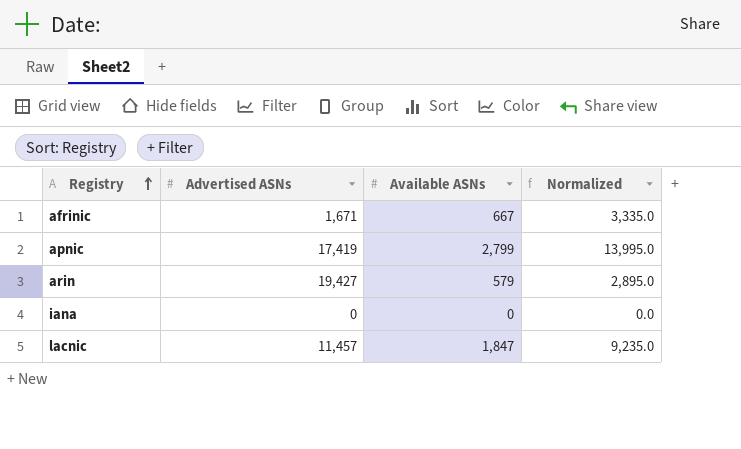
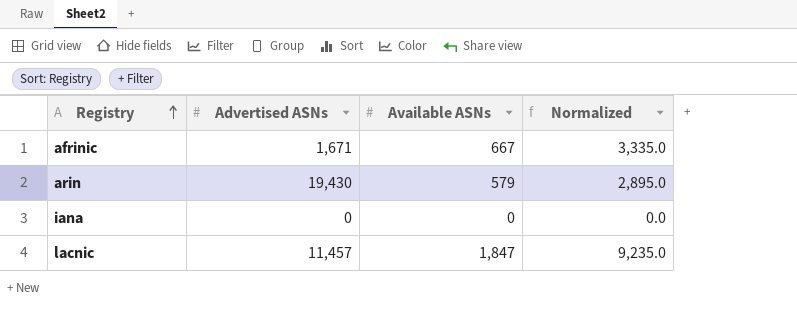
row apnic: 17,419 | 2,799 | 13,995.0 -> none
arin | Advertised ASNs: 19,427 -> 19,430

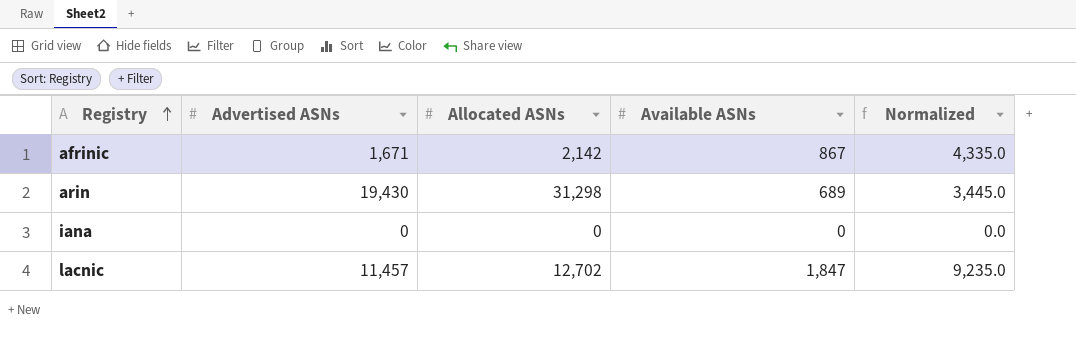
column Allocated ASNs | position: none -> 3
afrinic | Available ASNs: 667 -> 867
afrinic | Normalized: 3,335.0 -> 4,335.0
arin | Available ASNs: 579 -> 689
arin | Normalized: 2,895.0 -> 3,445.0

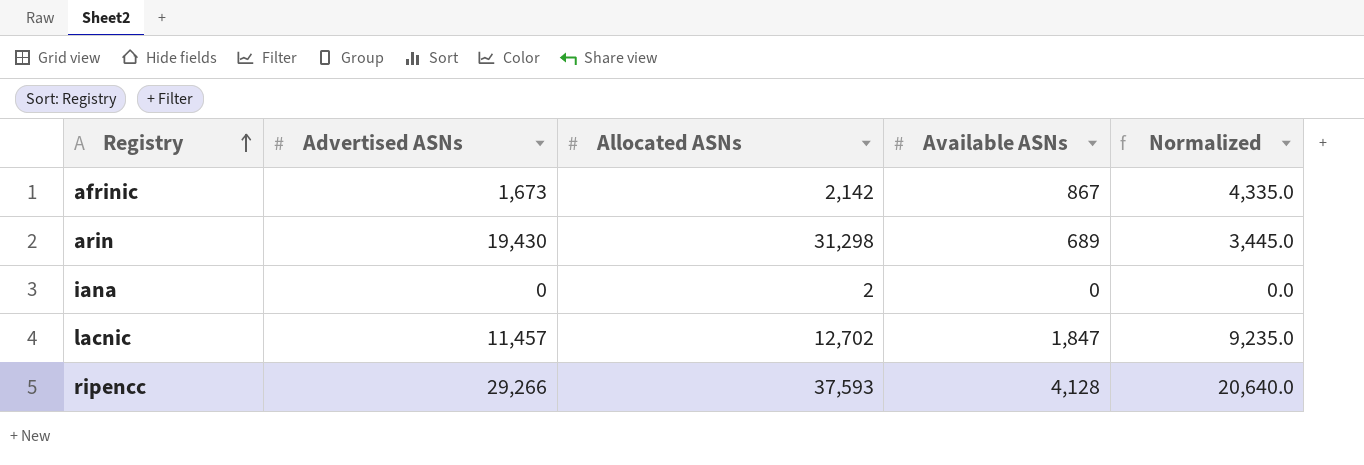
afrinic | Advertised ASNs: 1,671 -> 1,673
iana | Allocated ASNs: 0 -> 2
row ripencc: none -> 29,266 | 37,593 | 4,128 | 20,640.0

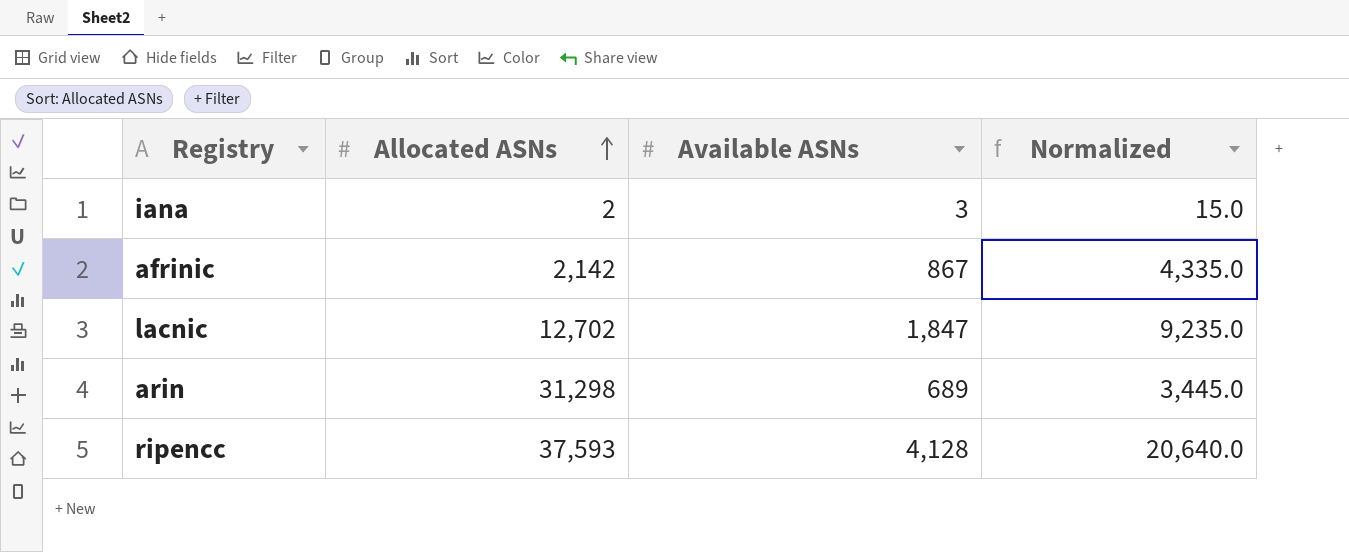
row order: Registry ascending -> Allocated ASNs ascending
column Advertised ASNs | position: 2 -> none
iana | Available ASNs: 0 -> 3
iana | Normalized: 0.0 -> 15.0

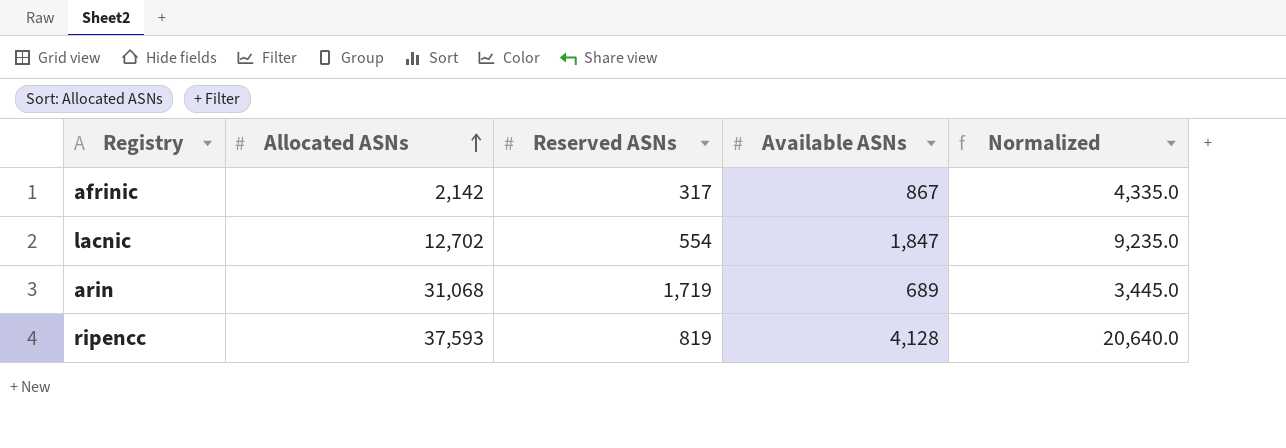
column Reserved ASNs | position: none -> 3
row iana: 2 | 3 | 15.0 -> none
arin | Allocated ASNs: 31,298 -> 31,068

